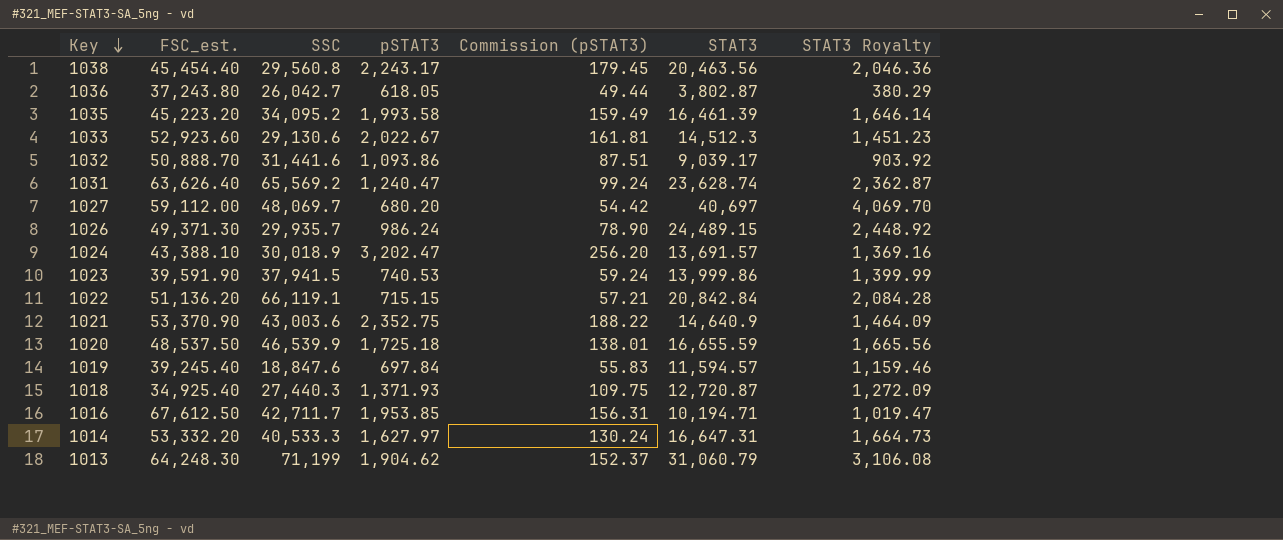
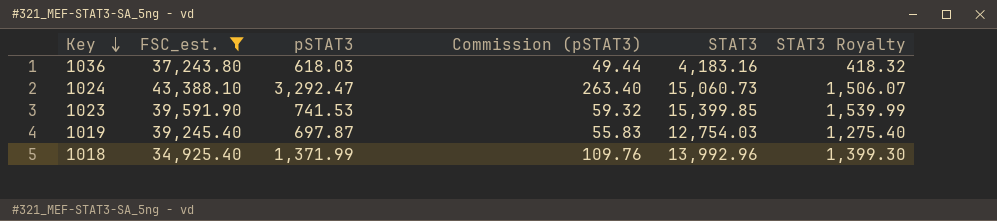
filter: none -> FSC_est. <= 43,388.10
column SSC | position: 3 -> none
1036 | pSTAT3: 618.05 -> 618.03
1036 | STAT3: 3,802.87 -> 4,183.16
1036 | STAT3 Royalty: 380.29 -> 418.32
1024 | pSTAT3: 3,202.47 -> 3,292.47
1024 | Commission (pSTAT3): 256.20 -> 263.40
1024 | STAT3: 13,691.57 -> 15,060.73
1024 | STAT3 Royalty: 1,369.16 -> 1,506.07
1023 | pSTAT3: 740.53 -> 741.53
1023 | Commission (pSTAT3): 59.24 -> 59.32
1023 | STAT3: 13,999.86 -> 15,399.85
1023 | STAT3 Royalty: 1,399.99 -> 1,539.99
1019 | pSTAT3: 697.84 -> 697.87
1019 | STAT3: 11,594.57 -> 12,754.03
1019 | STAT3 Royalty: 1,159.46 -> 1,275.40
1018 | pSTAT3: 1,371.93 -> 1,371.99
1018 | Commission (pSTAT3): 109.75 -> 109.76
1018 | STAT3: 12,720.87 -> 13,992.96
1018 | STAT3 Royalty: 1,272.09 -> 1,399.30

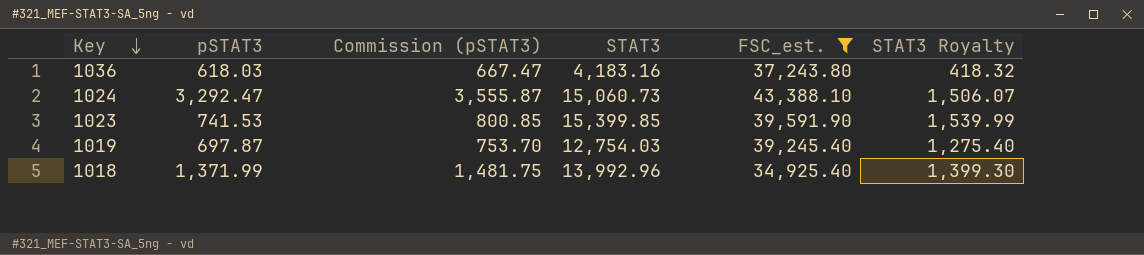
column Commission (pSTAT3) | formula: [pSTAT3] * 0.08 -> [pSTAT3] * 1.08
column FSC_est. | position: 2 -> 5

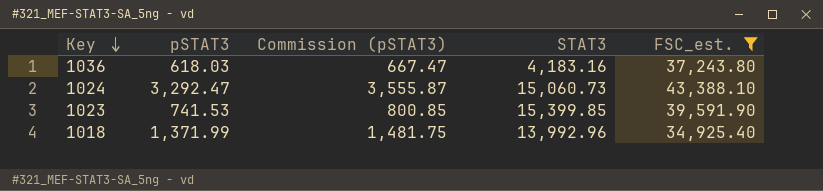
column STAT3 Royalty | formula: [STAT3] * 0.1 -> none
row 1019: 697.87 | 753.70 | 12,754.03 | 39,245.40 | 1,275.40 -> none

